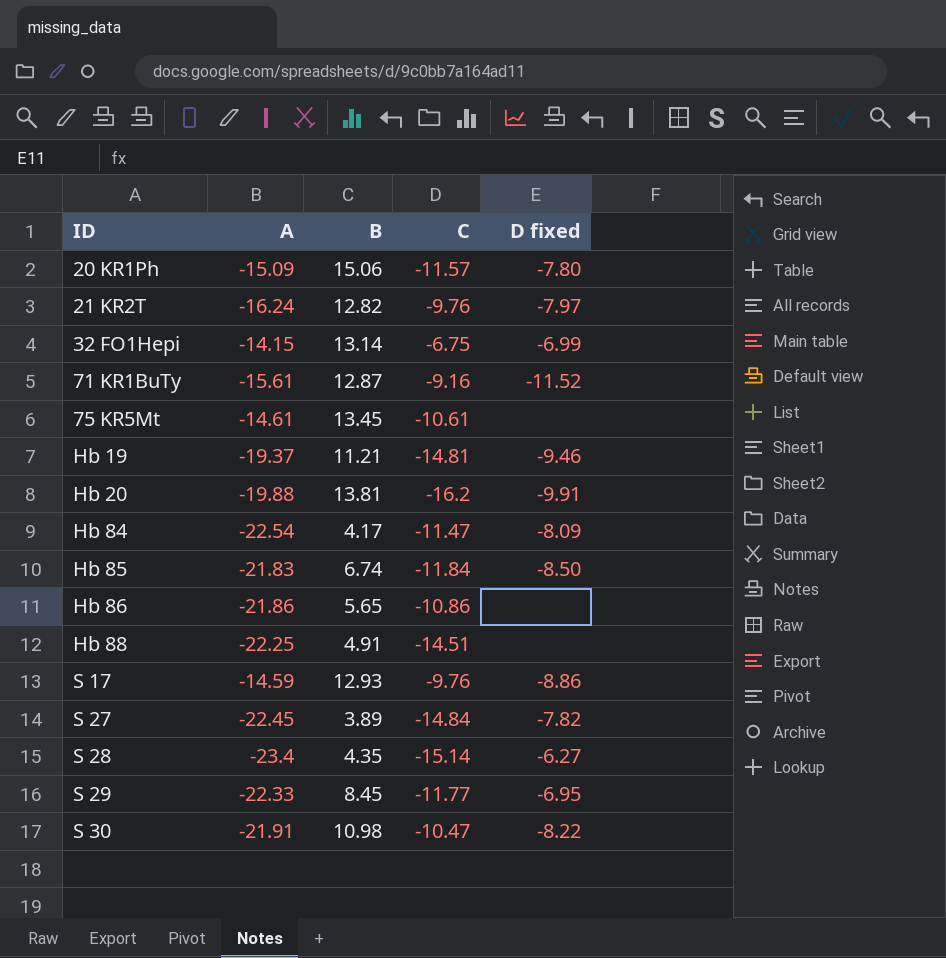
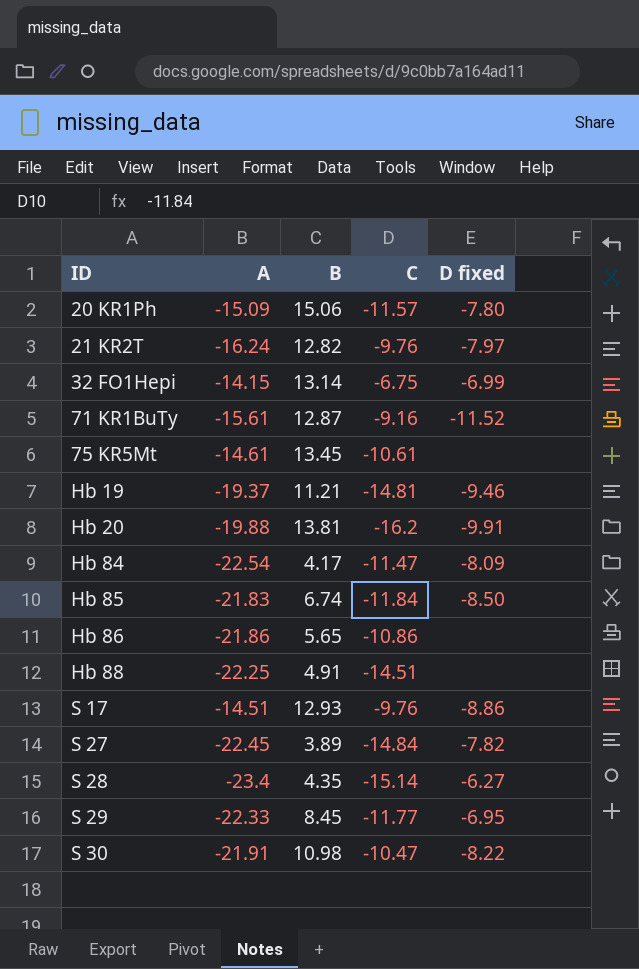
S 17 | A: -14.59 -> -14.51

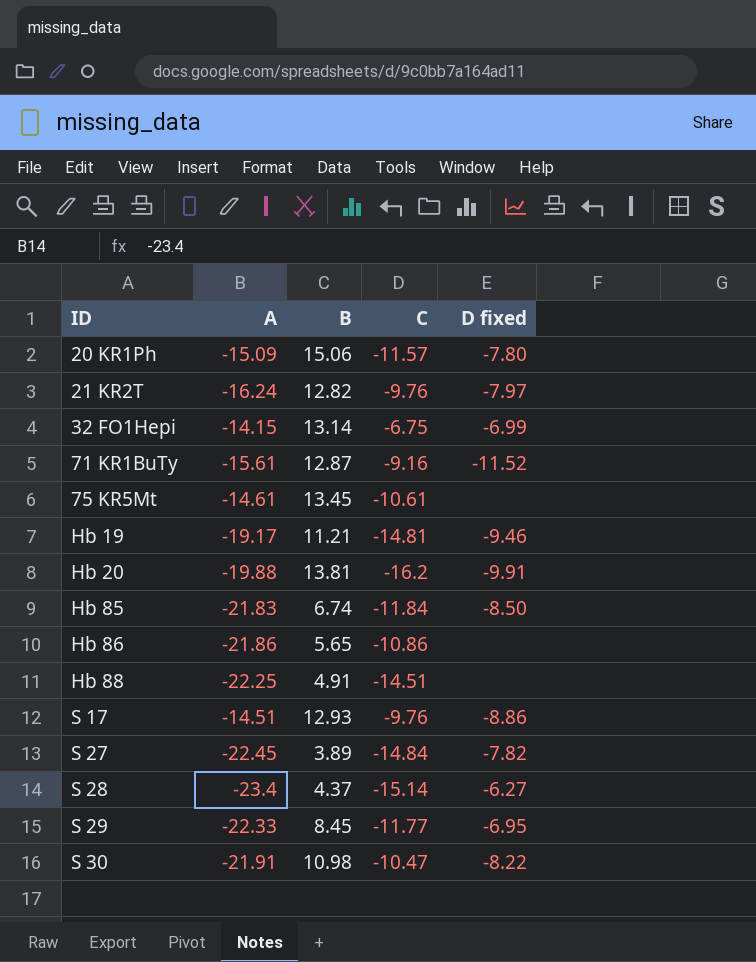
row Hb 84: -22.54 | 4.17 | -11.47 | -8.09 -> none
Hb 19 | A: -19.37 -> -19.17
S 28 | B: 4.35 -> 4.37

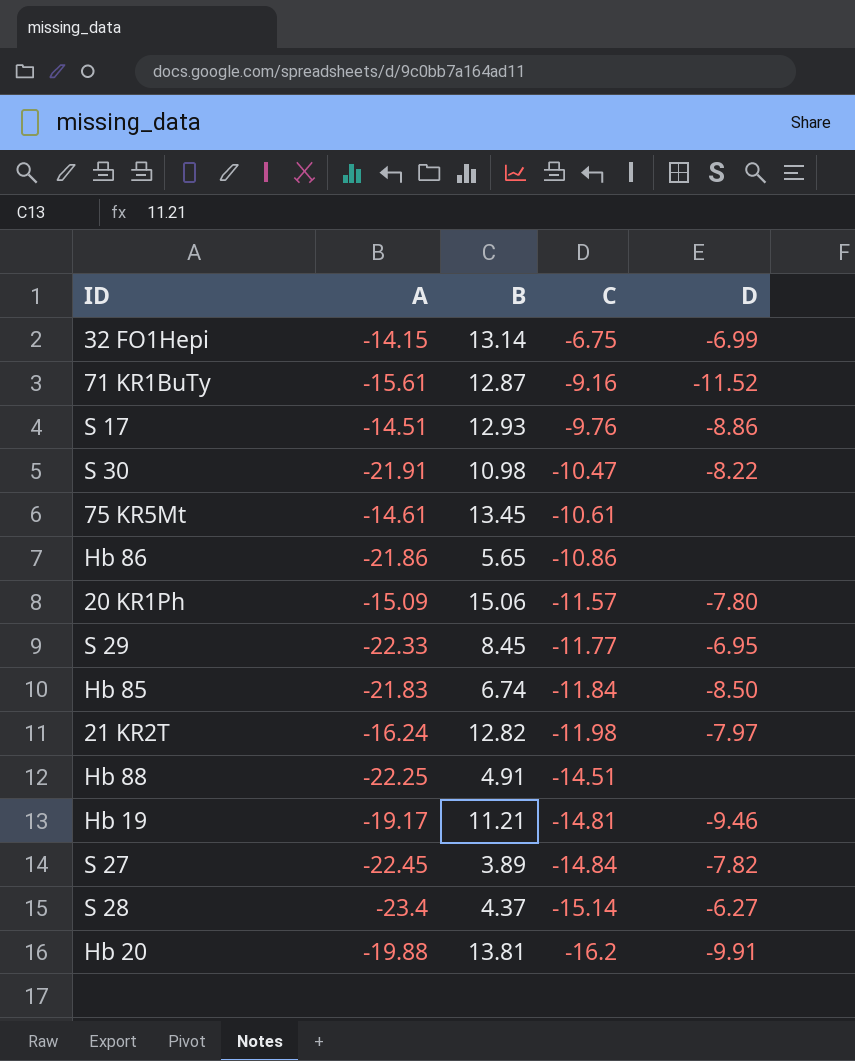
row order: ID ascending -> C descending
column name: D fixed -> D
21 KR2T | C: -9.76 -> -11.98

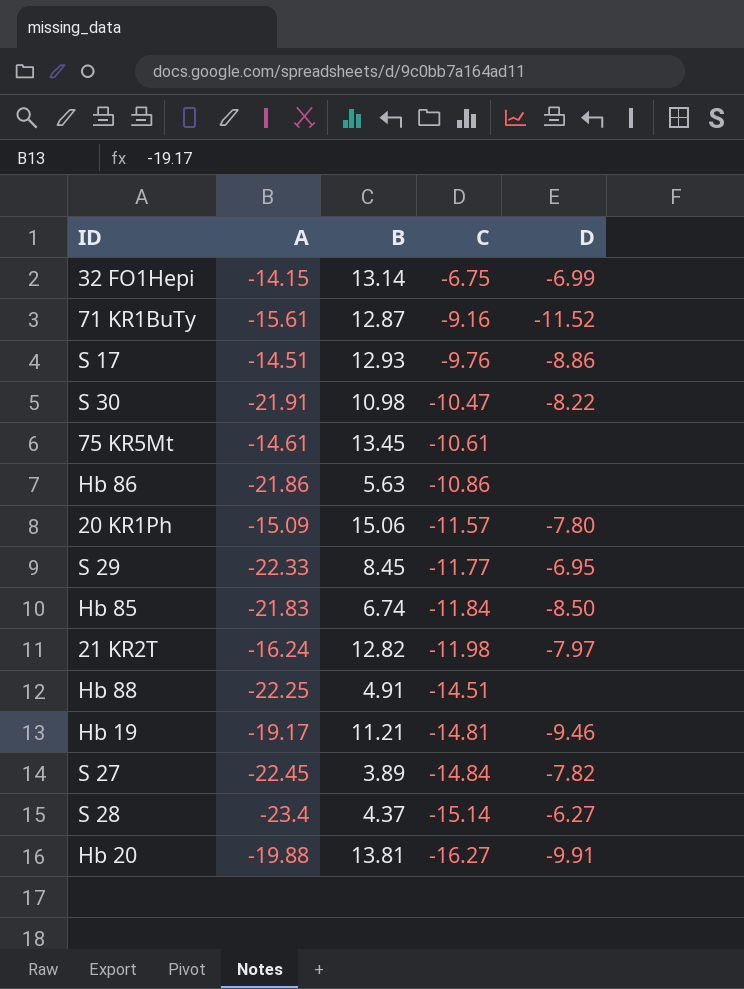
Hb 86 | B: 5.65 -> 5.63
Hb 20 | C: -16.2 -> -16.27

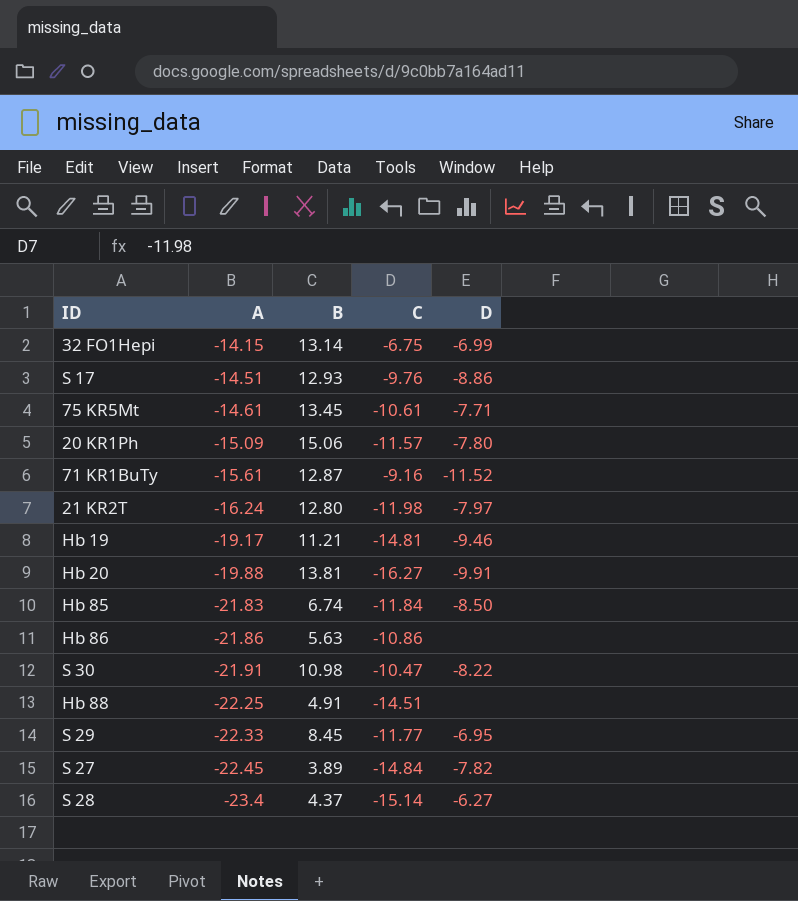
row order: C descending -> A descending
75 KR5Mt | D: none -> -7.71
21 KR2T | B: 12.82 -> 12.80

